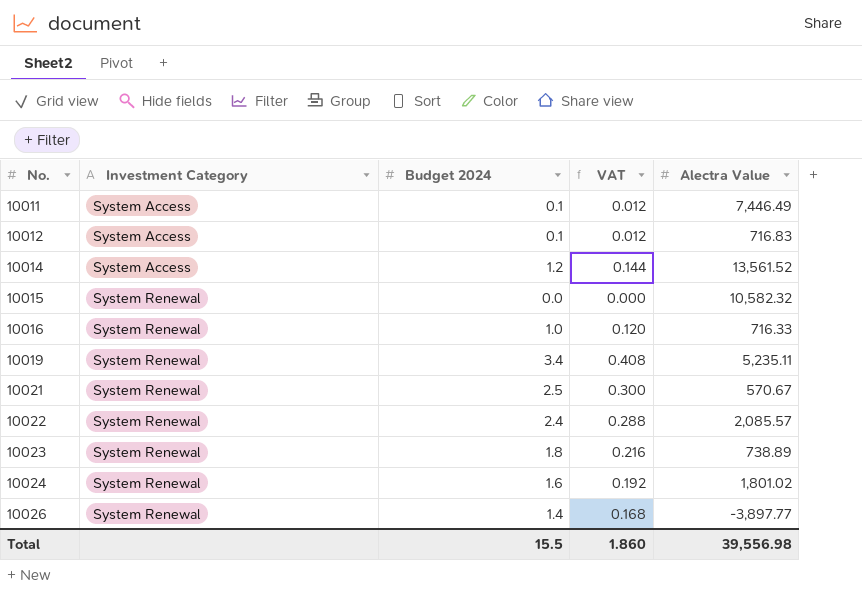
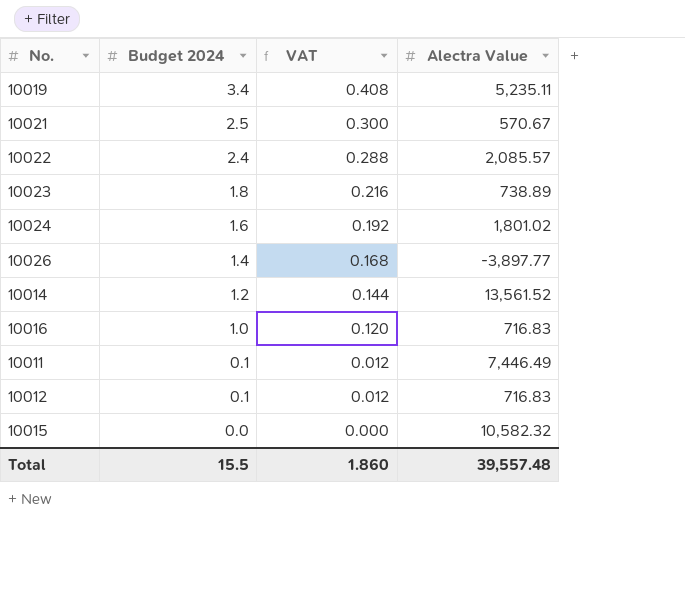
row order: No. ascending -> Budget 2024 descending
column Investment Category | position: 2 -> none
10016 | Alectra Value: 716.33 -> 716.83
Total | Alectra Value: 39,556.98 -> 39,557.48

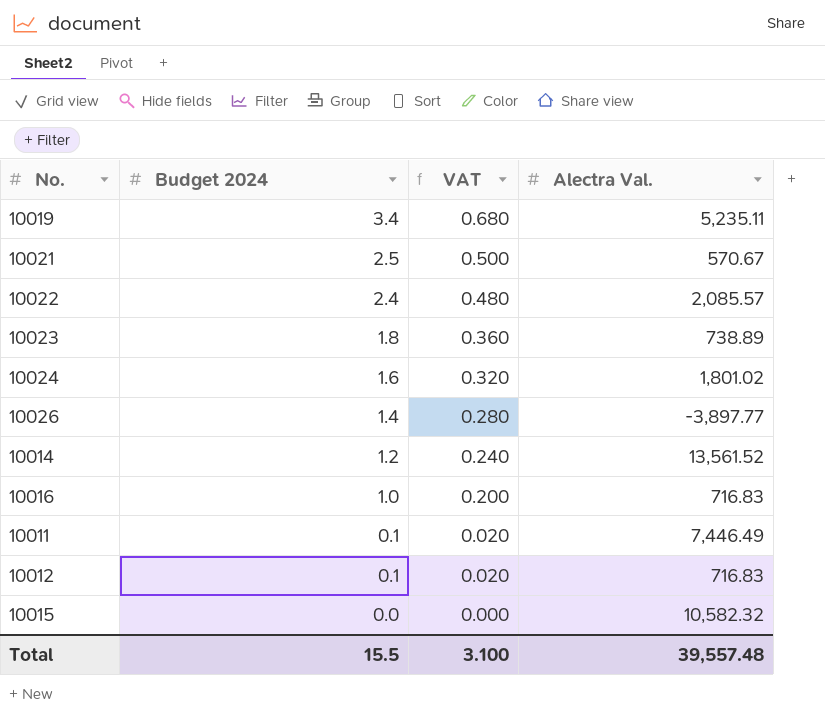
column VAT | formula: [Budget 2024] * 0.12 -> [Budget 2024] * 0.2
column name: Alectra Value -> Alectra Val.
Total | VAT: 1.860 -> 3.100

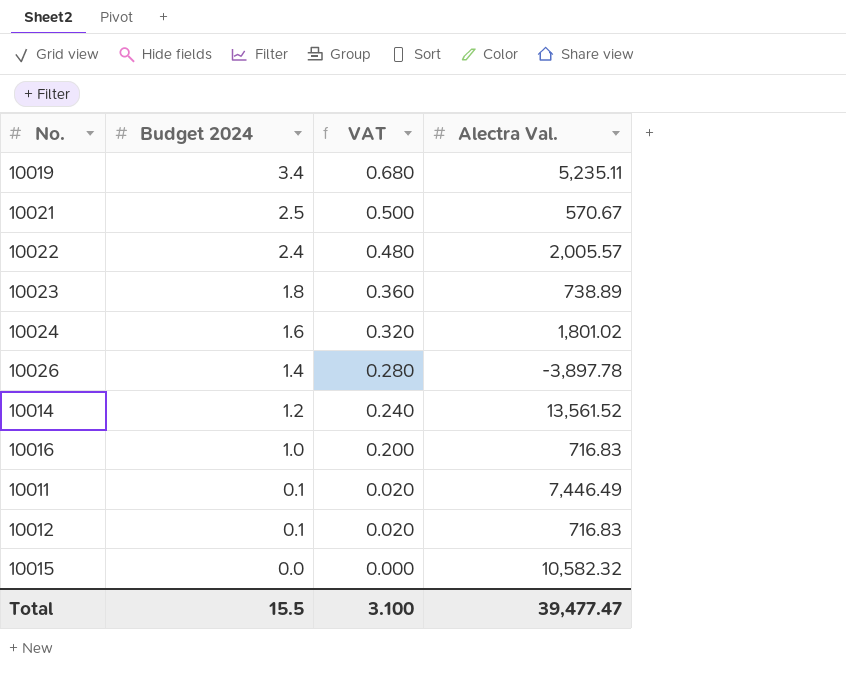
10022 | Alectra Val.: 2,085.57 -> 2,005.57
10026 | Alectra Val.: -3,897.77 -> -3,897.78
Total | Alectra Val.: 39,557.48 -> 39,477.47

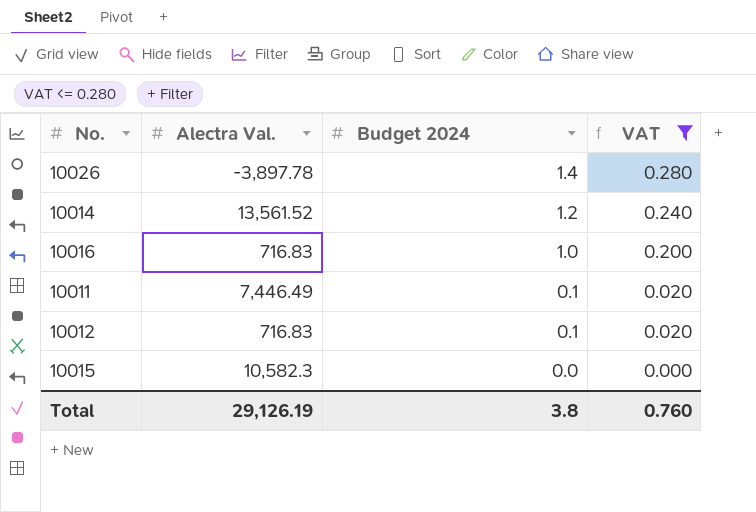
filter: none -> VAT <= 0.280
column Alectra Val. | position: 4 -> 2
10015 | Alectra Val.: 10,582.32 -> 10,582.3
Total | Alectra Val.: 39,477.47 -> 29,126.19
Total | Budget 2024: 15.5 -> 3.8
Total | VAT: 3.100 -> 0.760

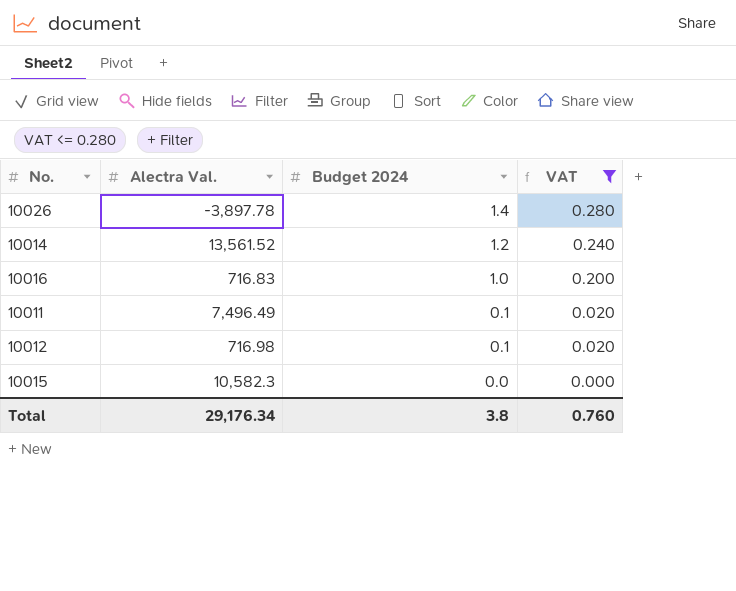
10011 | Alectra Val.: 7,446.49 -> 7,496.49
10012 | Alectra Val.: 716.83 -> 716.98
Total | Alectra Val.: 29,126.19 -> 29,176.34

